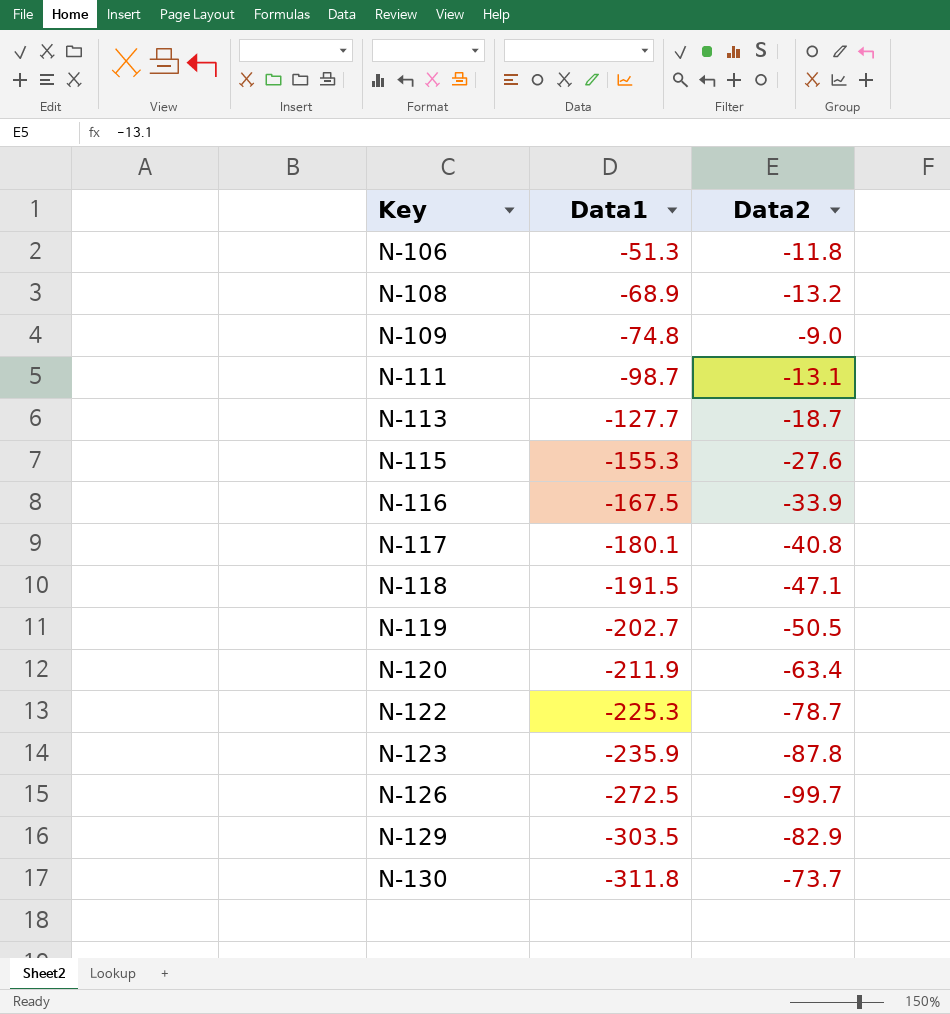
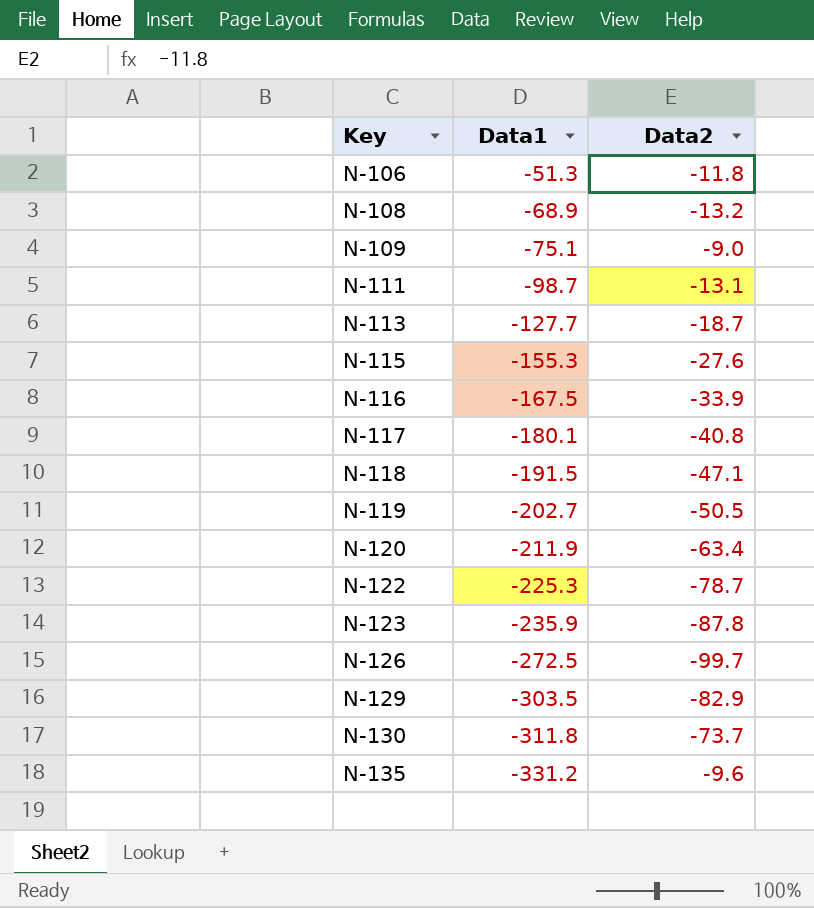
N-109 | Data1: -74.8 -> -75.1
row N-135: none -> -331.2 | -9.6

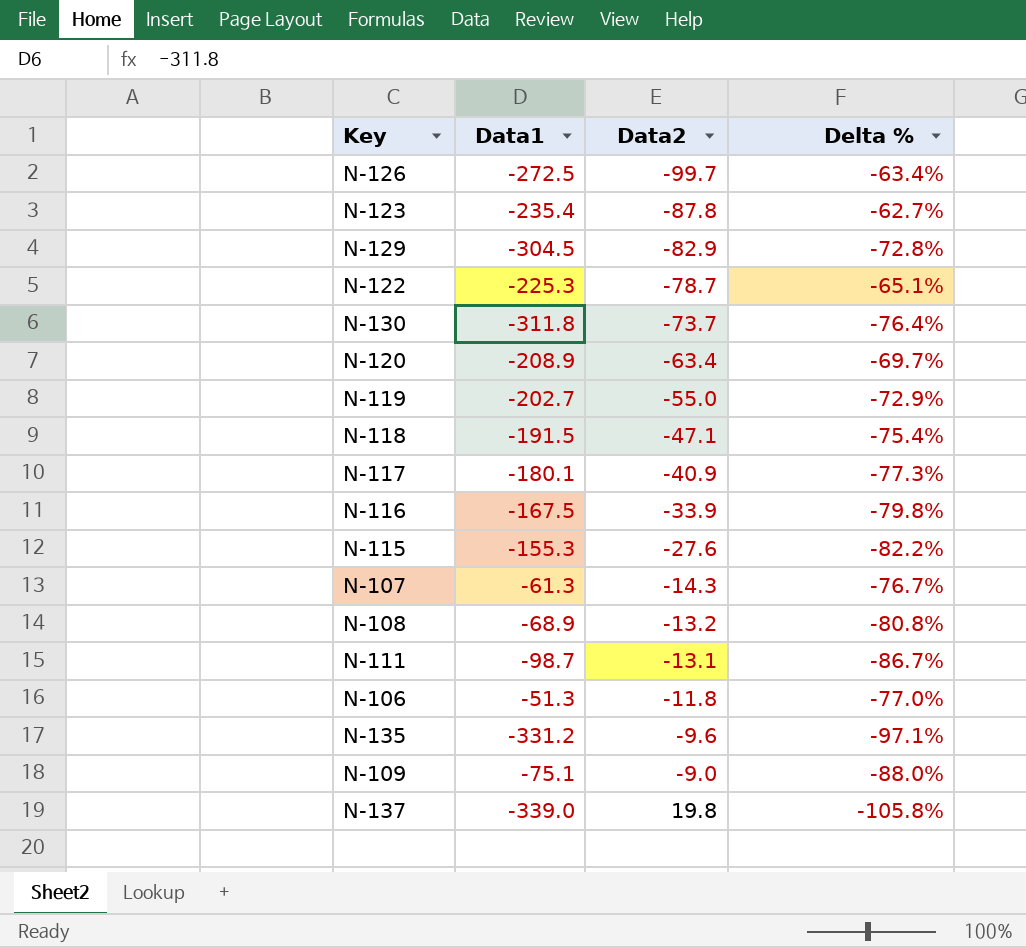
row order: Key ascending -> Data2 ascending
column Delta % | formula: none -> ([Data2] - [Data1]) / [Data1]
row N-113: -127.7 | -18.7 -> none
N-123 | Data1: -235.9 -> -235.4
N-129 | Data1: -303.5 -> -304.5
N-120 | Data1: -211.9 -> -208.9
N-119 | Data2: -50.5 -> -55.0
N-117 | Data2: -40.8 -> -40.9
row N-107: none -> -61.3 | -14.3 | -76.7%
row N-137: none -> -339.0 | 19.8 | -105.8%

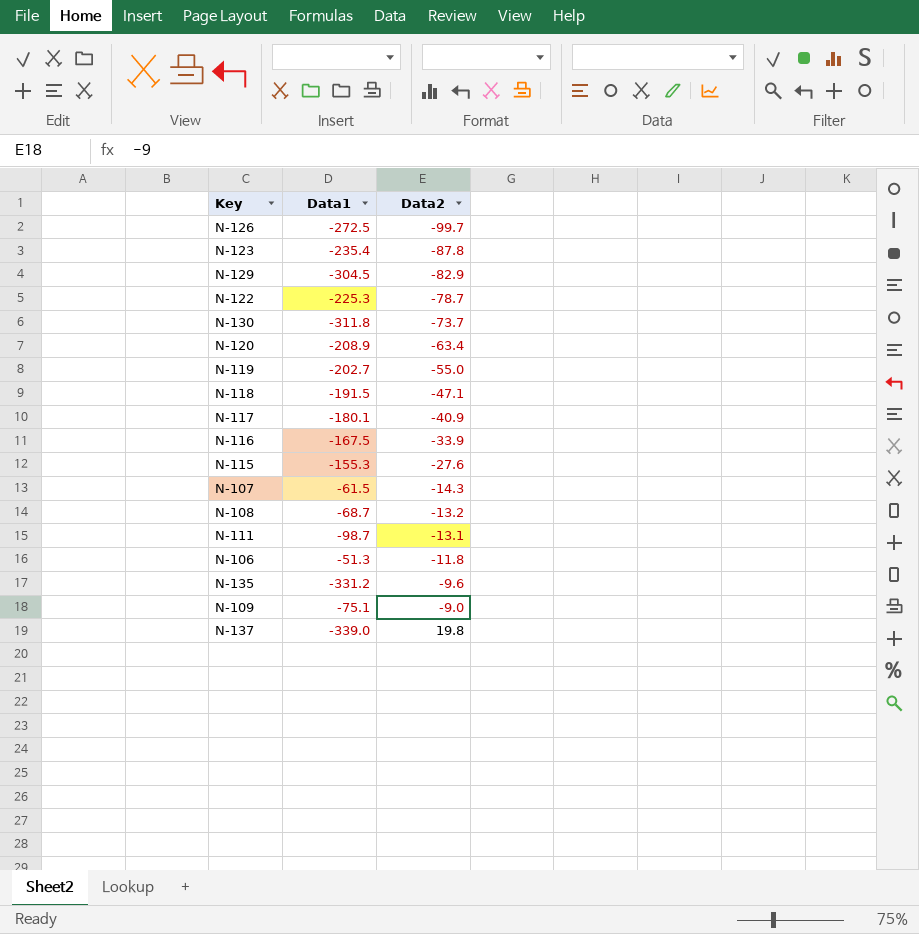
column Delta % | formula: ([Data2] - [Data1]) / [Data1] -> none
N-107 | Data1: -61.3 -> -61.5
N-108 | Data1: -68.9 -> -68.7

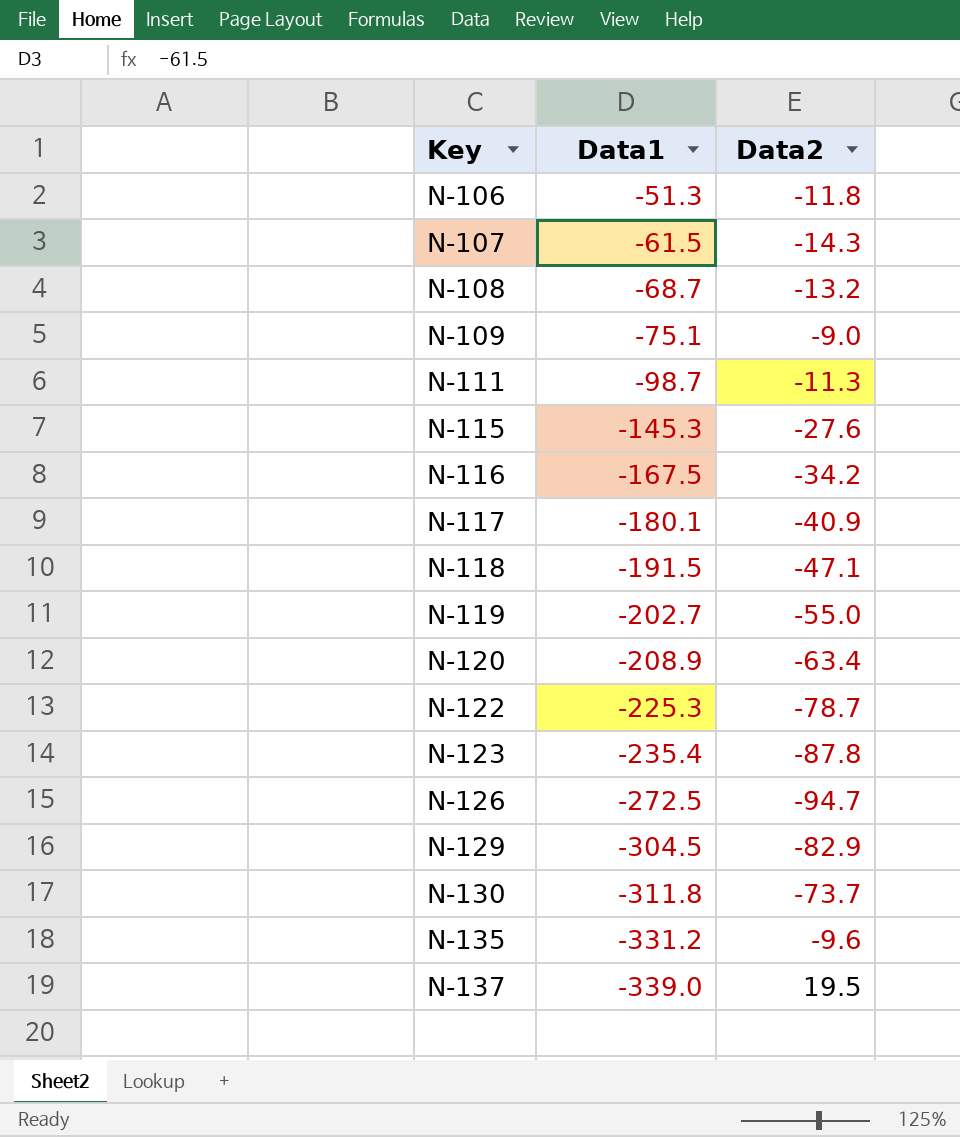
row order: Data2 ascending -> Key ascending
N-111 | Data2: -13.1 -> -11.3
N-115 | Data1: -155.3 -> -145.3
N-116 | Data2: -33.9 -> -34.2
N-126 | Data2: -99.7 -> -94.7
N-137 | Data2: 19.8 -> 19.5

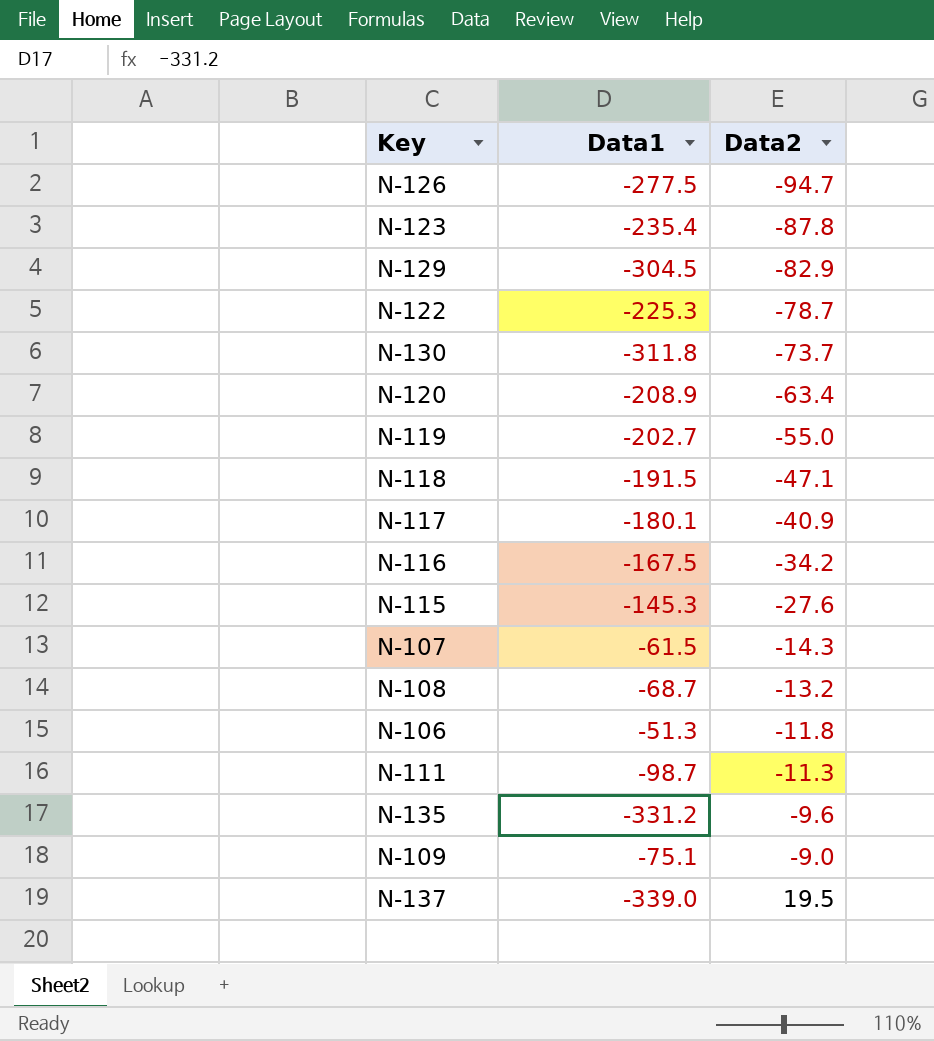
row order: Key ascending -> Data2 ascending
N-126 | Data1: -272.5 -> -277.5

